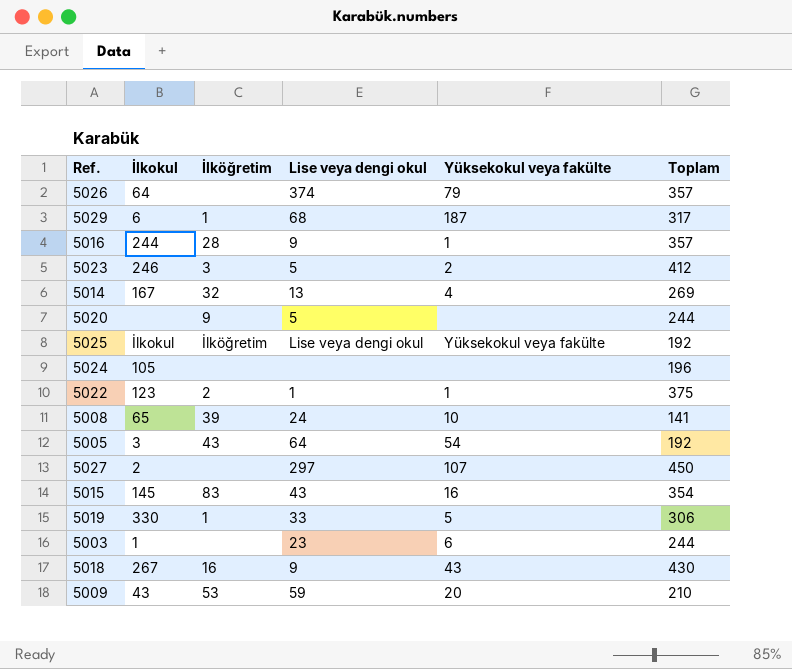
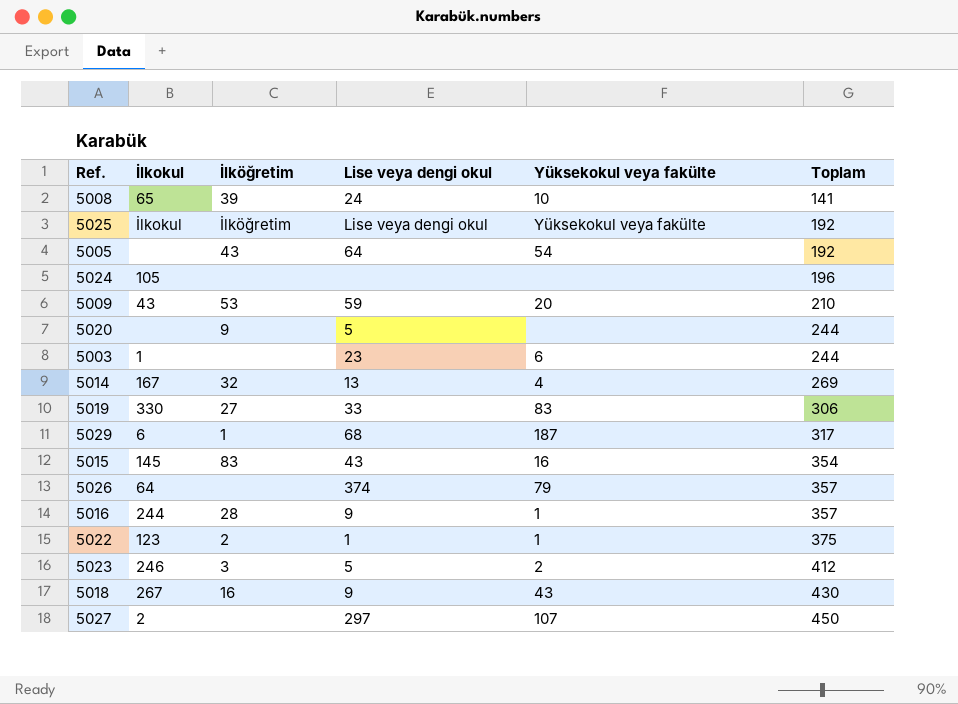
row order: none -> Toplam ascending
5005 | İlkokul: 3 -> none
5019 | İlköğretim: 1 -> 27
5019 | Yüksekokul veya fakülte: 5 -> 83

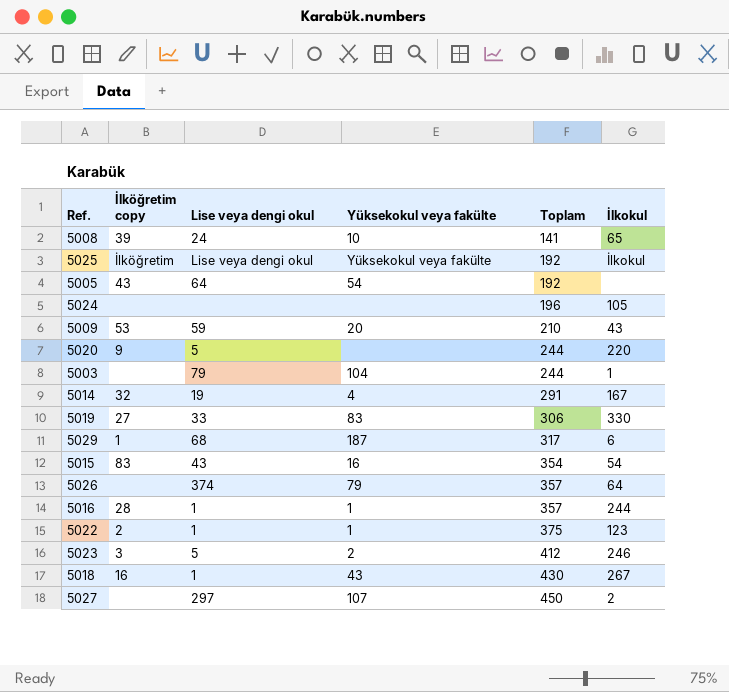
column name: İlköğretim -> İlköğretim copy
column İlkokul | position: 2 -> 6
5020 | İlkokul: none -> 220
5003 | Lise veya dengi okul: 23 -> 79
5003 | Yüksekokul veya fakülte: 6 -> 104
5014 | Lise veya dengi okul: 13 -> 19
5014 | Toplam: 269 -> 291
5015 | İlkokul: 145 -> 54
5016 | Lise veya dengi okul: 9 -> 1
5018 | Lise veya dengi okul: 9 -> 1

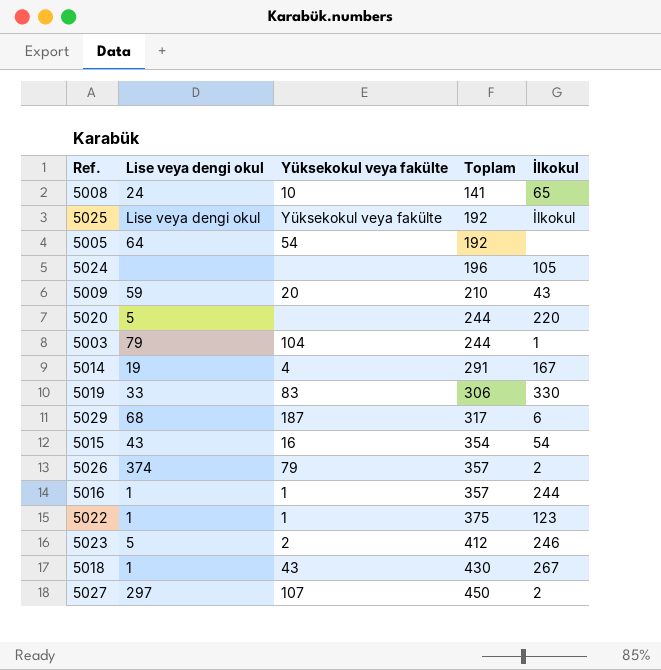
column İlköğretim copy | position: 2 -> none
5026 | İlkokul: 64 -> 2

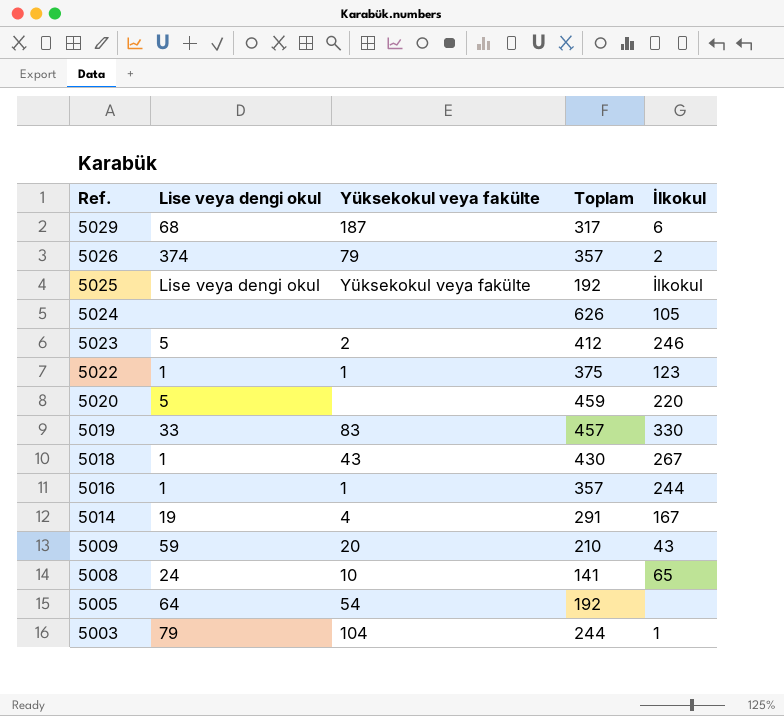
row order: Toplam ascending -> Ref. descending
row 5015: 43 | 16 | 354 | 54 -> none
row 5027: 297 | 107 | 450 | 2 -> none
5024 | Toplam: 196 -> 626
5020 | Toplam: 244 -> 459
5019 | Toplam: 306 -> 457

